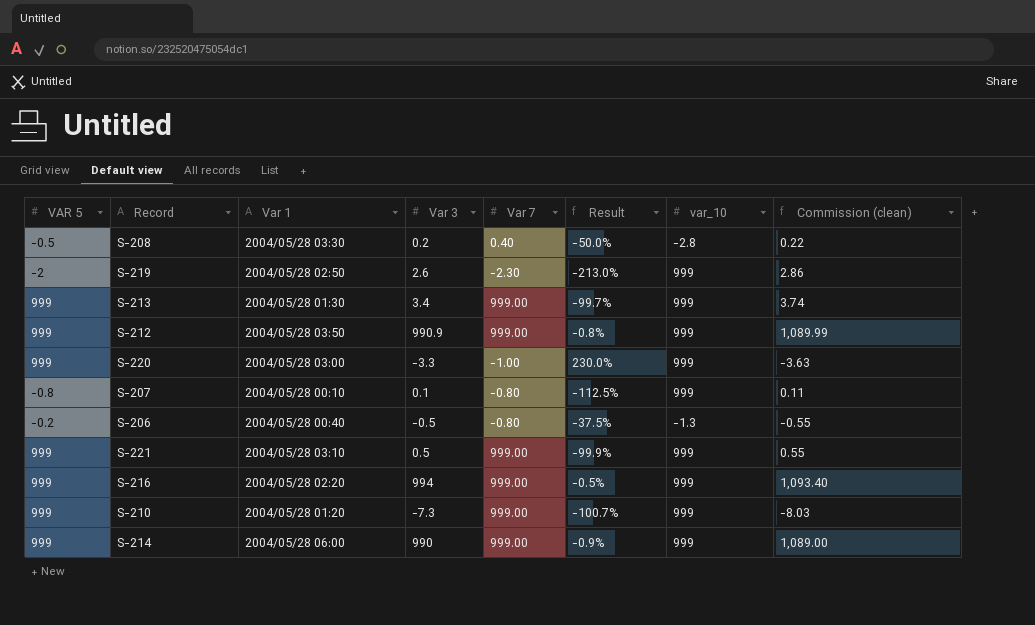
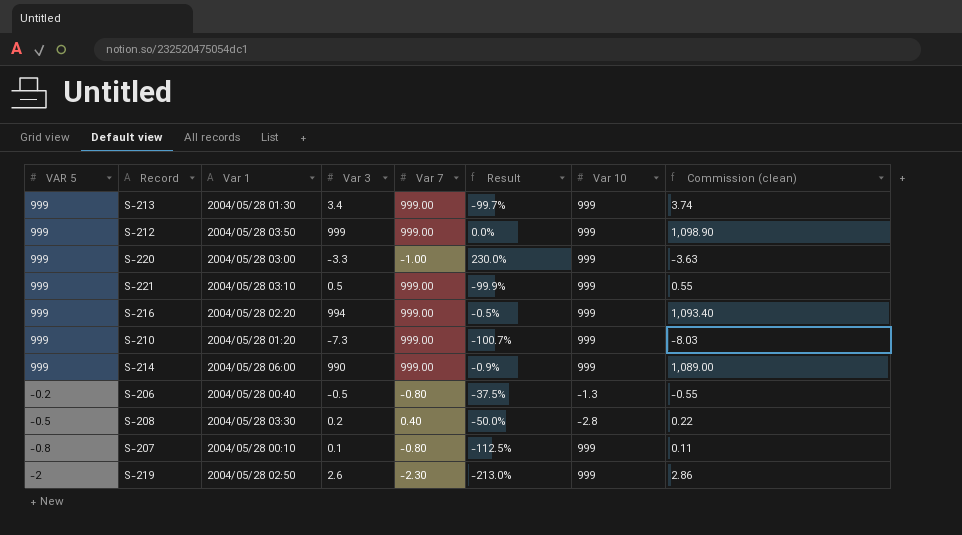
row order: none -> VAR 5 descending
column name: var_10 -> Var 10
S-212 | Var 3: 990.9 -> 999
S-212 | Result: -0.8% -> 0.0%
S-212 | Commission (clean): 1,089.99 -> 1,098.90

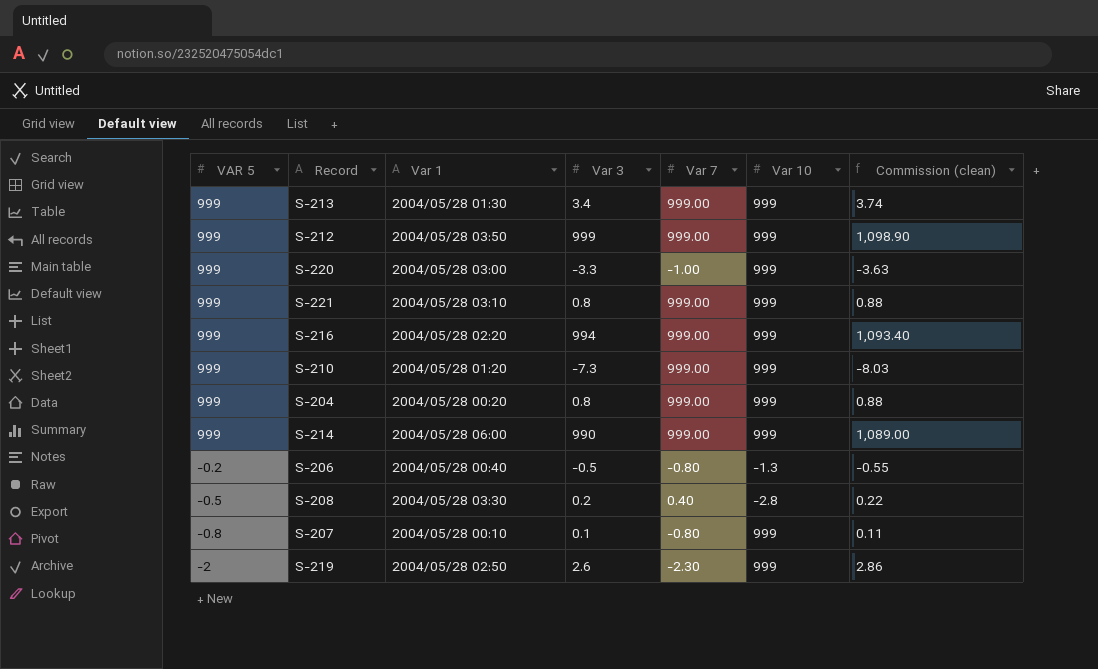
column Result | formula: ([Var 3] - [Var 7]) / [Var 7] -> none
S-221 | Var 3: 0.5 -> 0.8
S-221 | Commission (clean): 0.55 -> 0.88
row S-204: none -> 999 | 2004/05/28 00:20 | 0.8 | 999.00 | 999 | 0.88

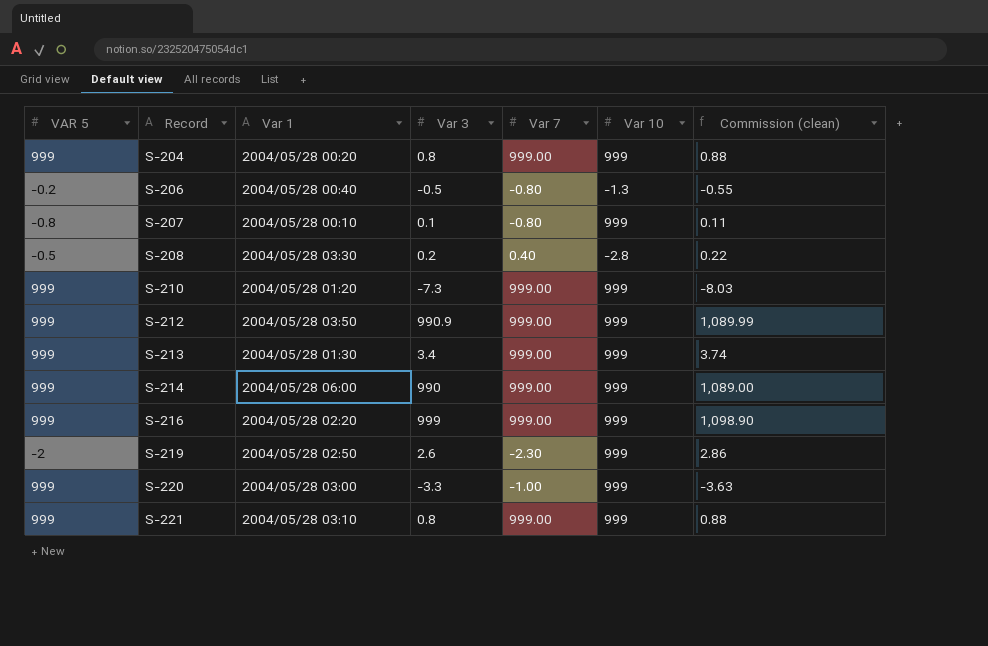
row order: VAR 5 descending -> Record ascending
S-212 | Var 3: 999 -> 990.9
S-212 | Commission (clean): 1,098.90 -> 1,089.99
S-216 | Var 3: 994 -> 999
S-216 | Commission (clean): 1,093.40 -> 1,098.90

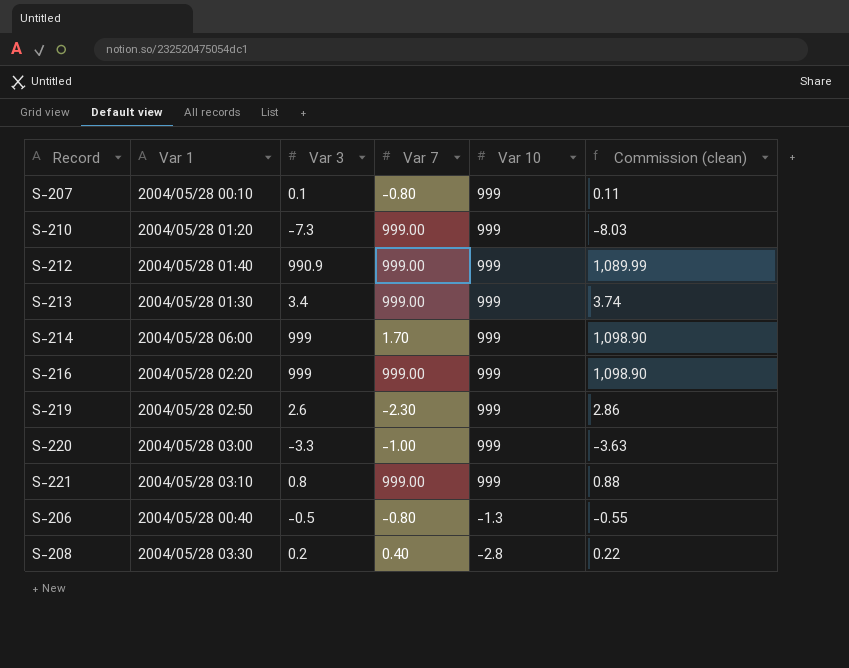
row order: Record ascending -> Var 10 descending
column VAR 5 | position: 1 -> none
row S-204: 999 | 2004/05/28 00:20 | 0.8 | 999.00 | 999 | 0.88 -> none
S-212 | Var 1: 2004/05/28 03:50 -> 2004/05/28 01:40
S-214 | Var 3: 990 -> 999
S-214 | Var 7: 999.00 -> 1.70
S-214 | Commission (clean): 1,089.00 -> 1,098.90

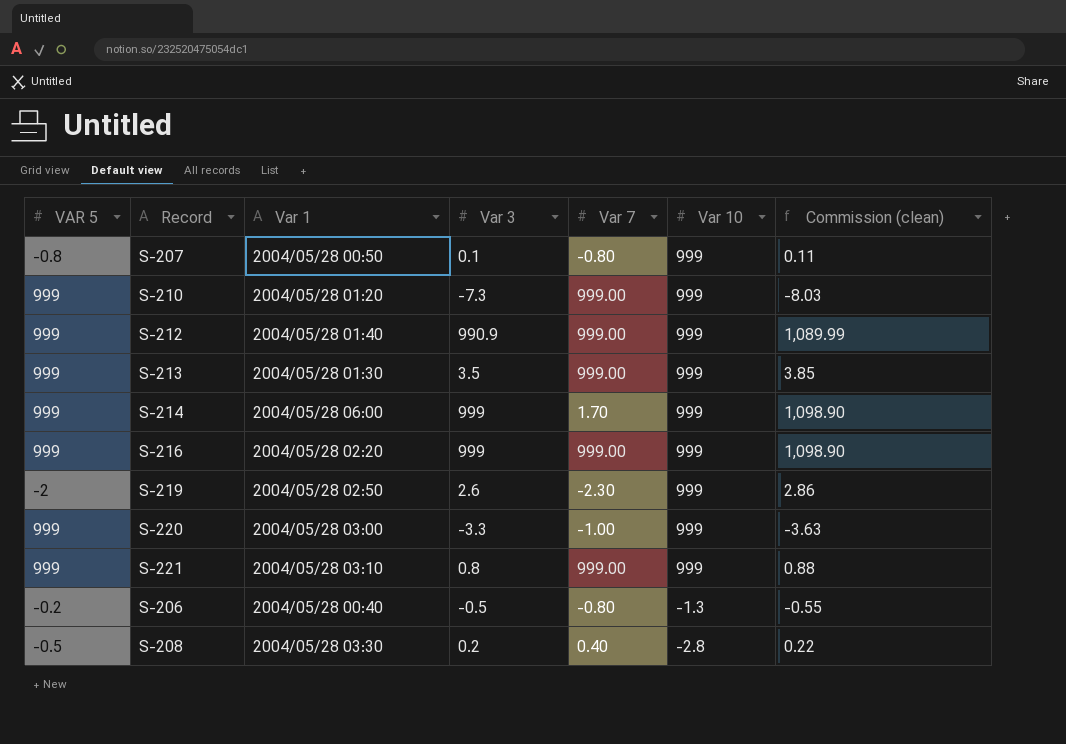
column VAR 5 | position: none -> 1
S-207 | Var 1: 2004/05/28 00:10 -> 2004/05/28 00:50
S-213 | Var 3: 3.4 -> 3.5
S-213 | Commission (clean): 3.74 -> 3.85

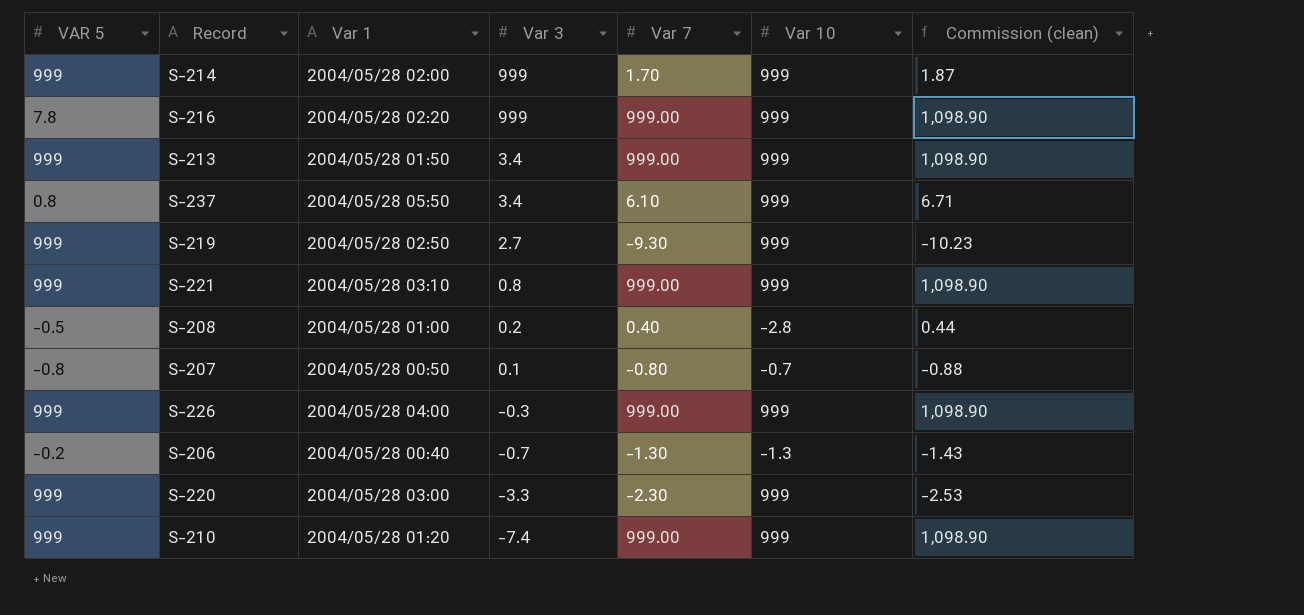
row order: Var 10 descending -> Var 3 descending
column Commission (clean) | formula: [Var 3] * 1.1 -> [Var 7] * 1.1
row S-212: 999 | 2004/05/28 01:40 | 990.9 | 999.00 | 999 | 1,089.99 -> none
S-214 | Var 1: 2004/05/28 06:00 -> 2004/05/28 02:00
S-216 | VAR 5: 999 -> 7.8
S-213 | Var 1: 2004/05/28 01:30 -> 2004/05/28 01:50
S-213 | Var 3: 3.5 -> 3.4
row S-237: none -> 0.8 | 2004/05/28 05:50 | 3.4 | 6.10 | 999 | 6.71
S-219 | VAR 5: -2 -> 999
S-219 | Var 3: 2.6 -> 2.7
S-219 | Var 7: -2.30 -> -9.30
S-208 | Var 1: 2004/05/28 03:30 -> 2004/05/28 01:00
S-207 | Var 10: 999 -> -0.7
row S-226: none -> 999 | 2004/05/28 04:00 | -0.3 | 999.00 | 999 | 1,098.90
S-206 | Var 3: -0.5 -> -0.7
S-206 | Var 7: -0.80 -> -1.30
S-220 | Var 7: -1.00 -> -2.30
S-210 | Var 3: -7.3 -> -7.4

